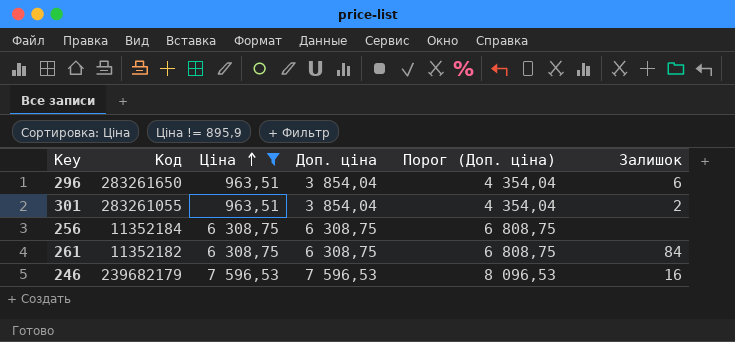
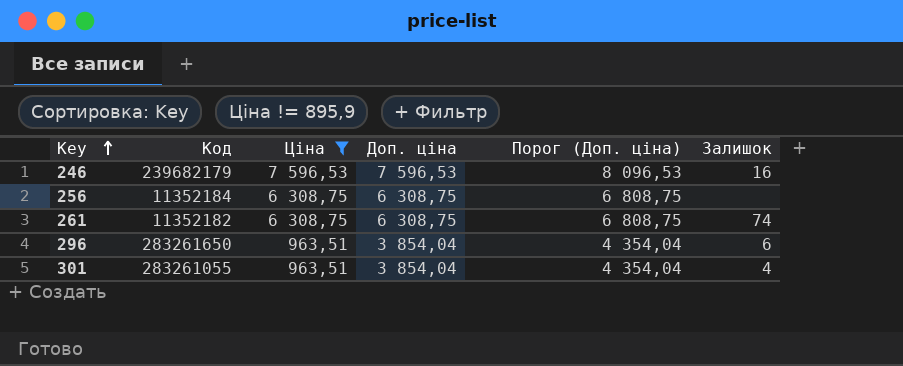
row order: Ціна ascending -> Key ascending
261 | Залишок: 84 -> 74
301 | Залишок: 2 -> 4

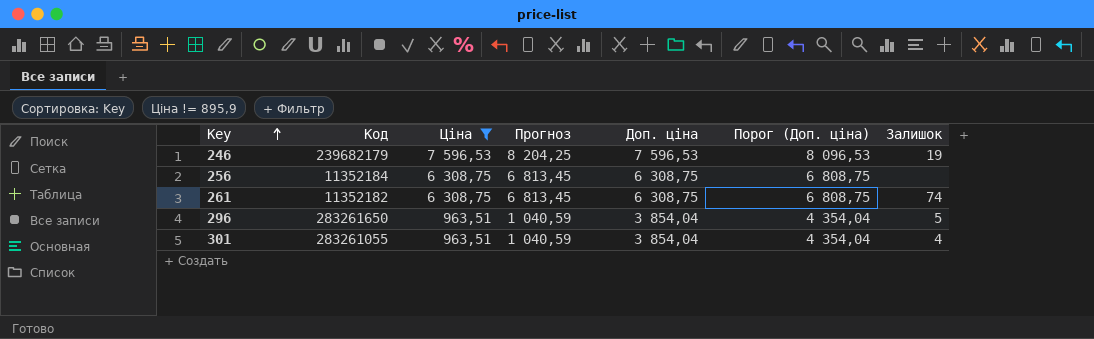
column Прогноз | formula: none -> [Ціна] * 1,08
246 | Залишок: 16 -> 19
296 | Залишок: 6 -> 5

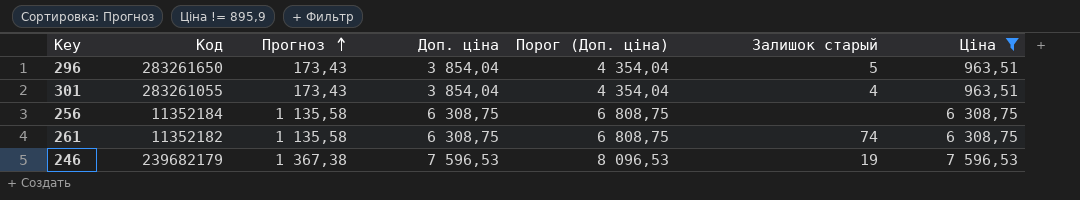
row order: Key ascending -> Прогноз ascending
column Прогноз | formula: [Ціна] * 1,08 -> [Ціна] * 0,18
column name: Залишок -> Залишок старый
column Ціна | position: 3 -> 7

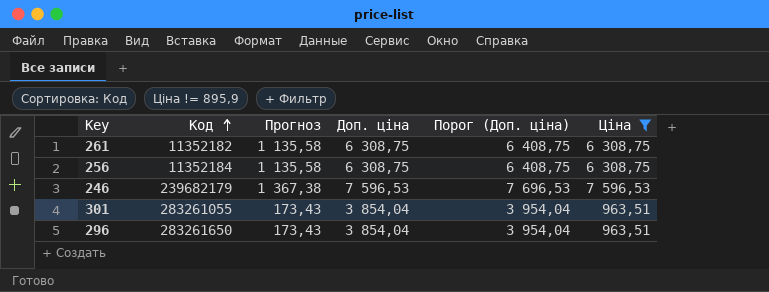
row order: Прогноз ascending -> Код ascending
column Залишок старый | position: 6 -> none
column Порог (Доп. ціна) | formula: [Доп. ціна] + 500 -> [Доп. ціна] + 100

